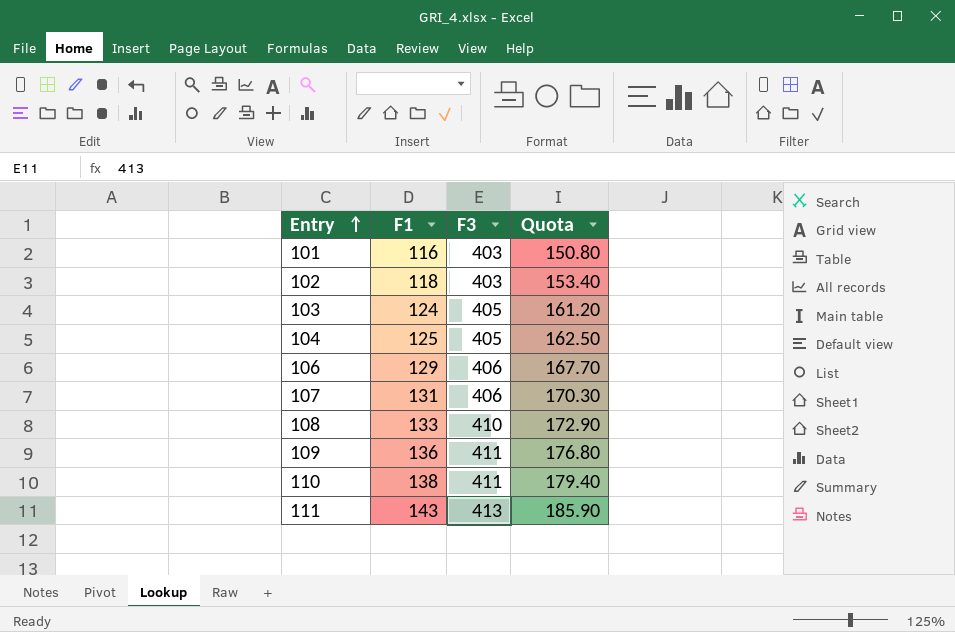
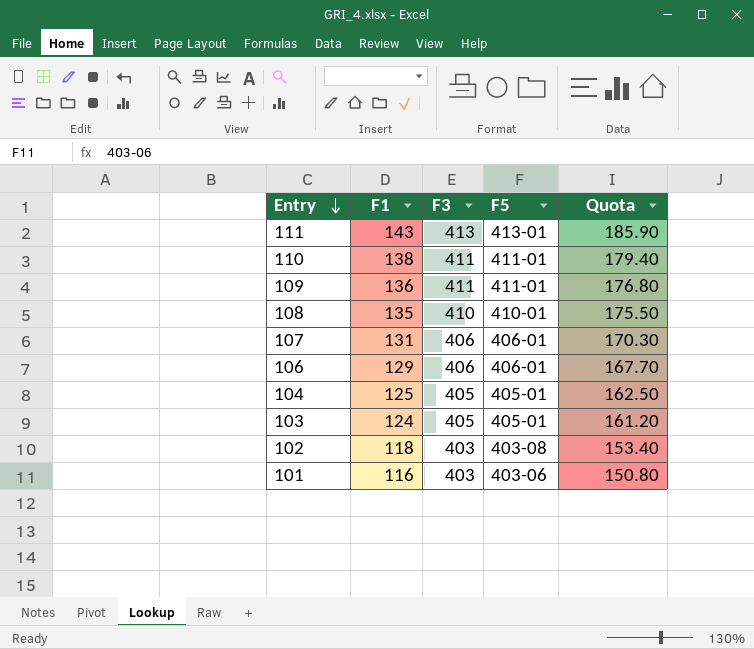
row order: Entry ascending -> Entry descending
column F5 | position: none -> 4
108 | F1: 133 -> 135
108 | Quota: 172.90 -> 175.50

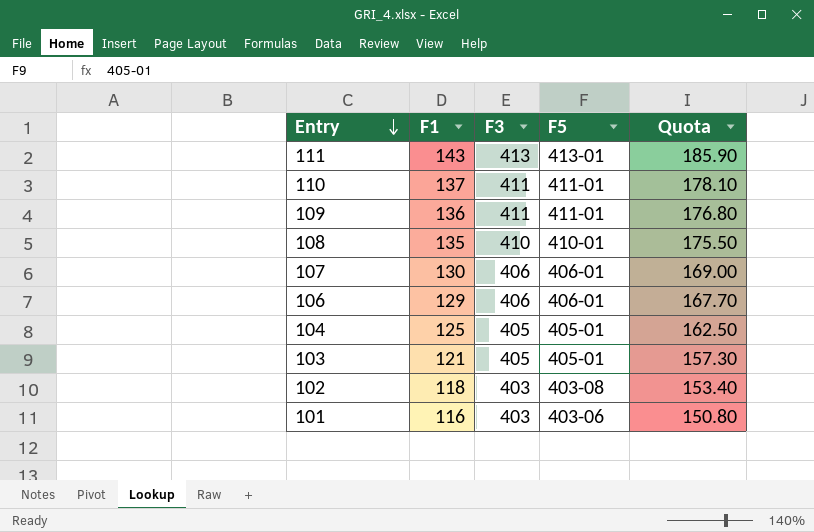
110 | F1: 138 -> 137
110 | Quota: 179.40 -> 178.10
107 | F1: 131 -> 130
107 | Quota: 170.30 -> 169.00
103 | F1: 124 -> 121
103 | Quota: 161.20 -> 157.30

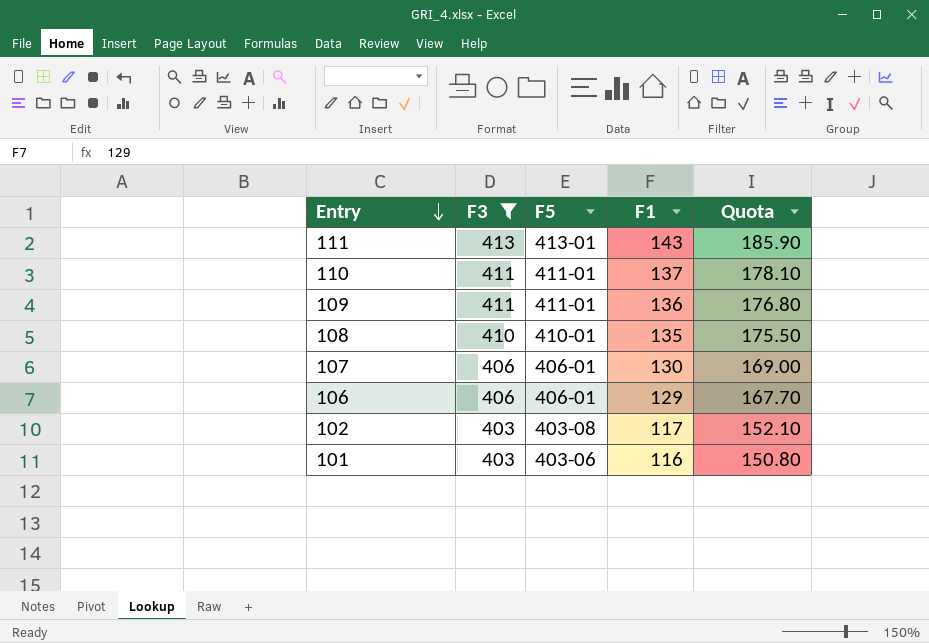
filter: none -> F3 != 405
column F1 | position: 2 -> 4
102 | F1: 118 -> 117
102 | Quota: 153.40 -> 152.10

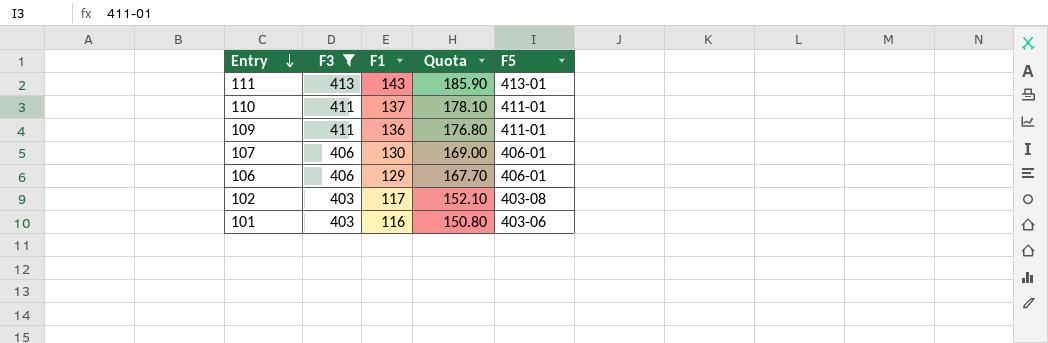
column F5 | position: 3 -> 5
row 108: 410 | 410-01 | 135 | 175.50 -> none

